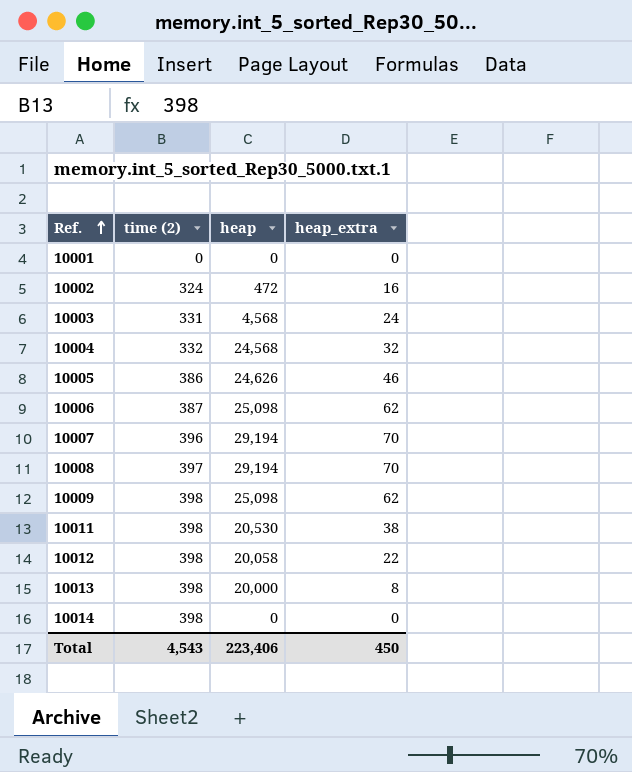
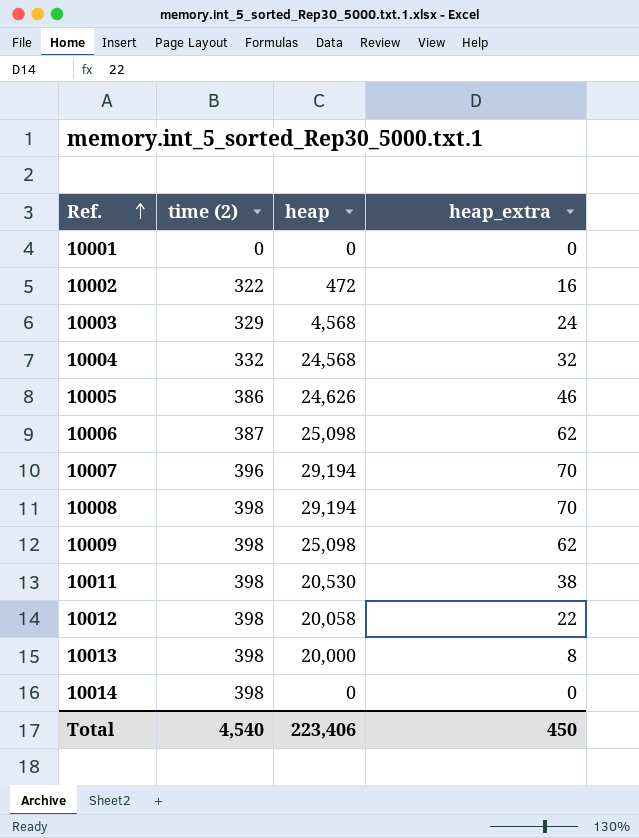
10002 | time (2): 324 -> 322
10003 | time (2): 331 -> 329
10008 | time (2): 397 -> 398
Total | time (2): 4,543 -> 4,540

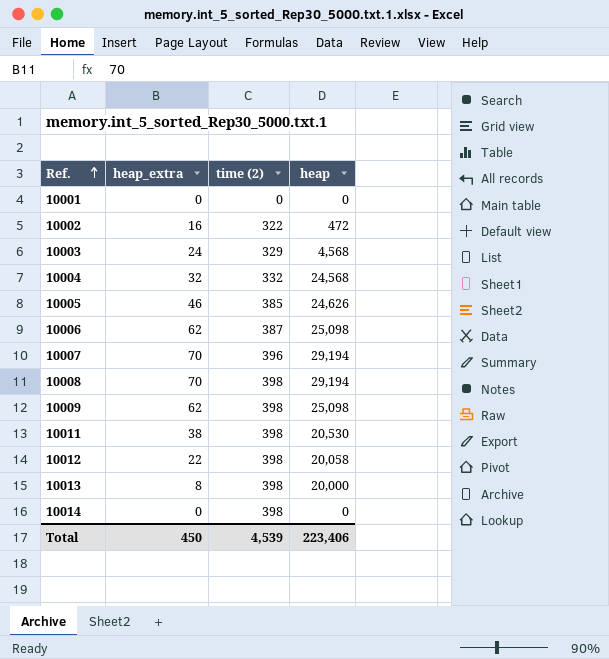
column heap_extra | position: 4 -> 2
10005 | time (2): 386 -> 385
Total | time (2): 4,540 -> 4,539

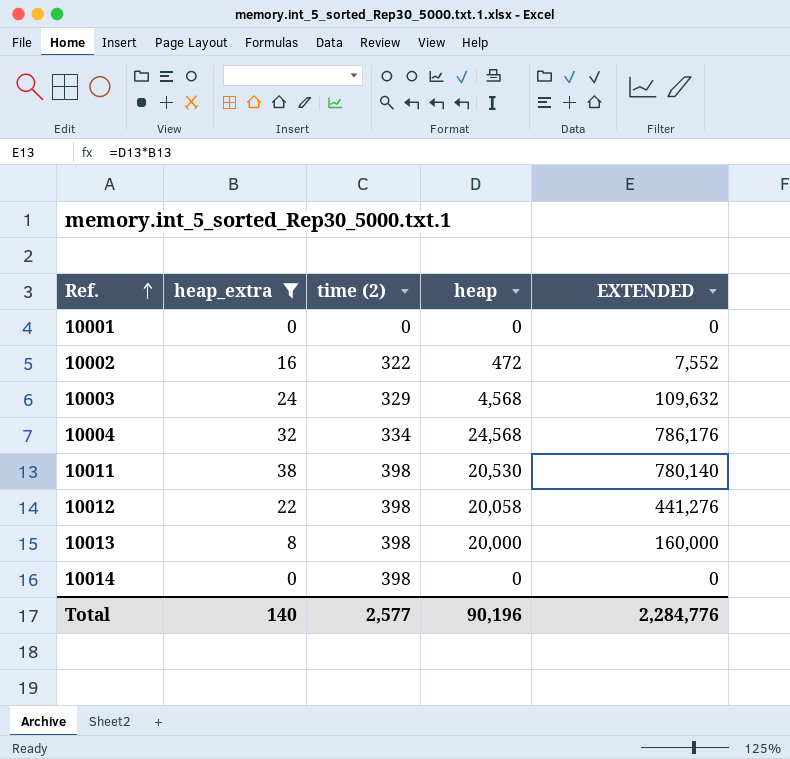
filter: none -> heap_extra <= 38
column EXTENDED | formula: none -> [heap_extra] * [heap]
10004 | time (2): 332 -> 334
Total | heap_extra: 450 -> 140
Total | time (2): 4,539 -> 2,577
Total | heap: 223,406 -> 90,196

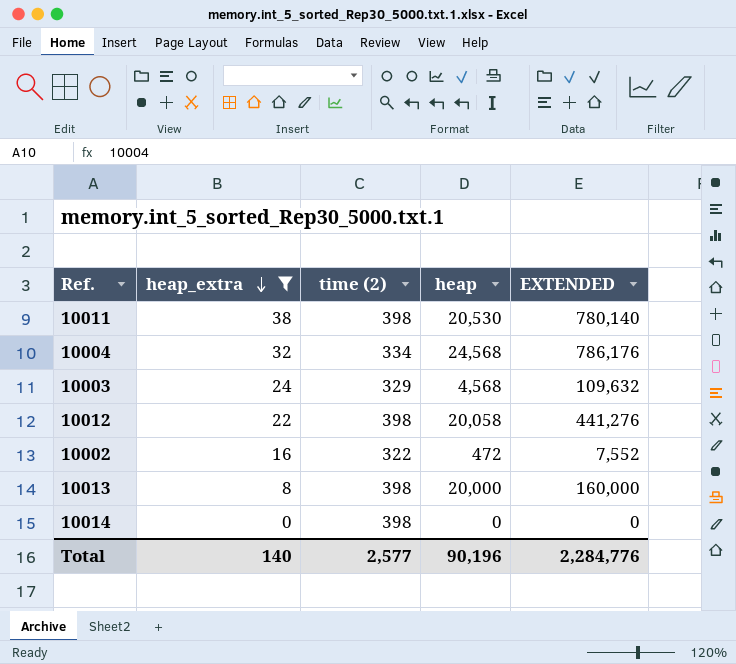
row order: Ref. ascending -> heap_extra descending
row 10001: 0 | 0 | 0 | 0 -> none

